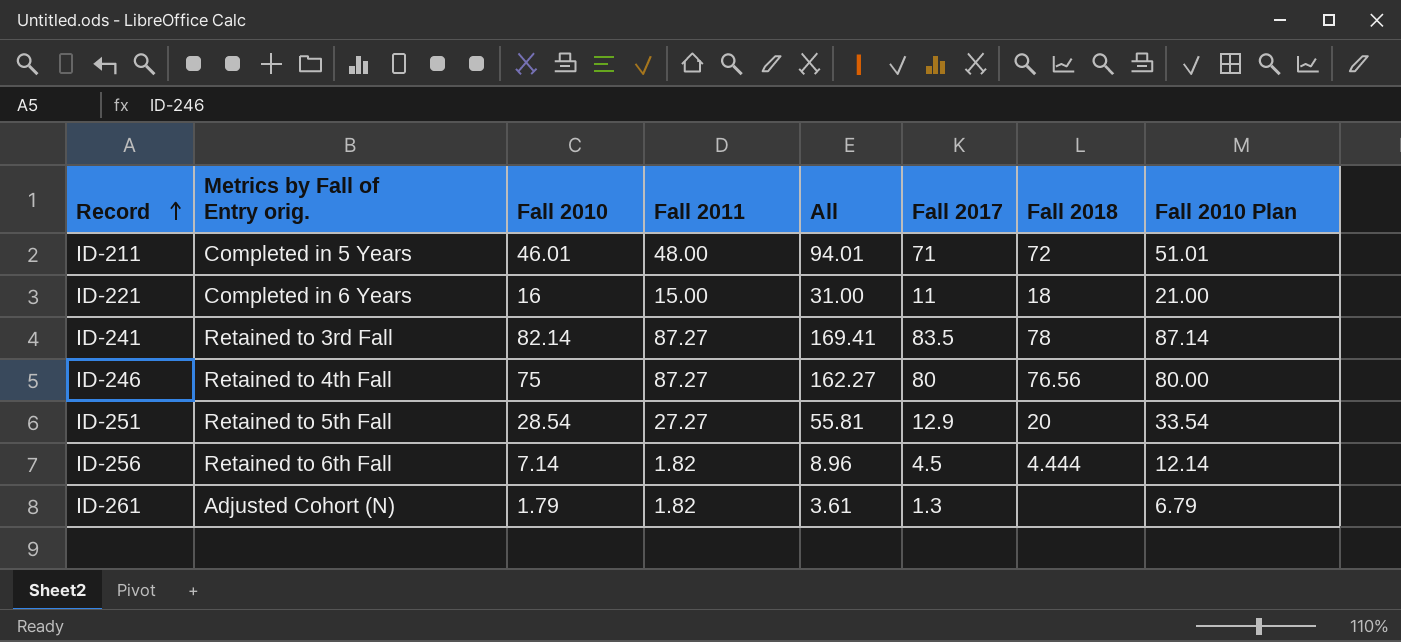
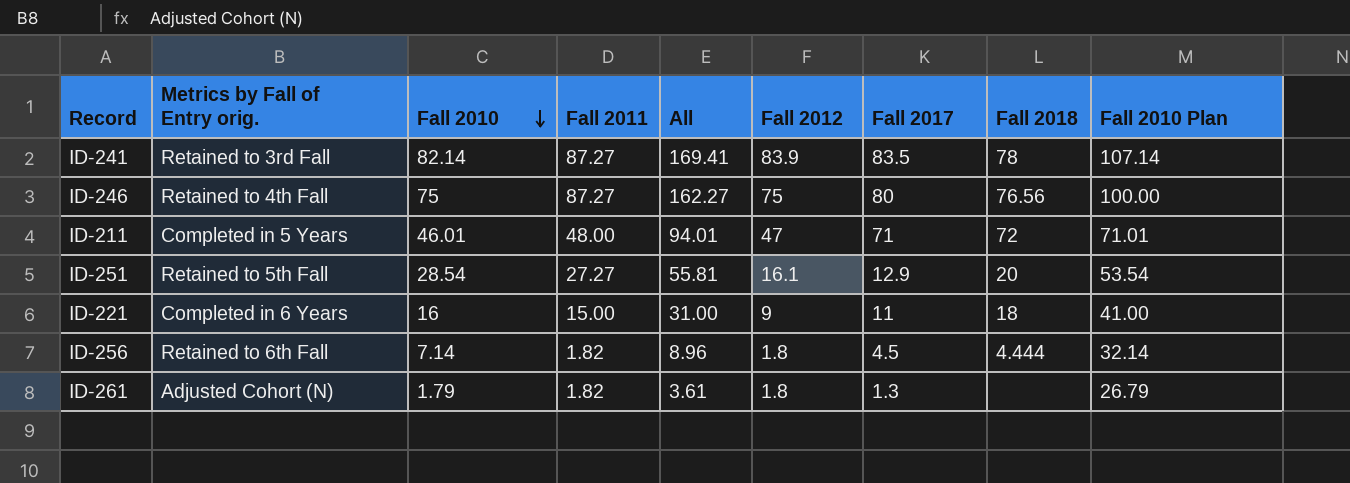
row order: Record ascending -> Fall 2010 descending
column Fall 2012 | position: none -> 6
column Fall 2010 Plan | formula: [Fall 2010] + 5 -> [Fall 2010] + 25

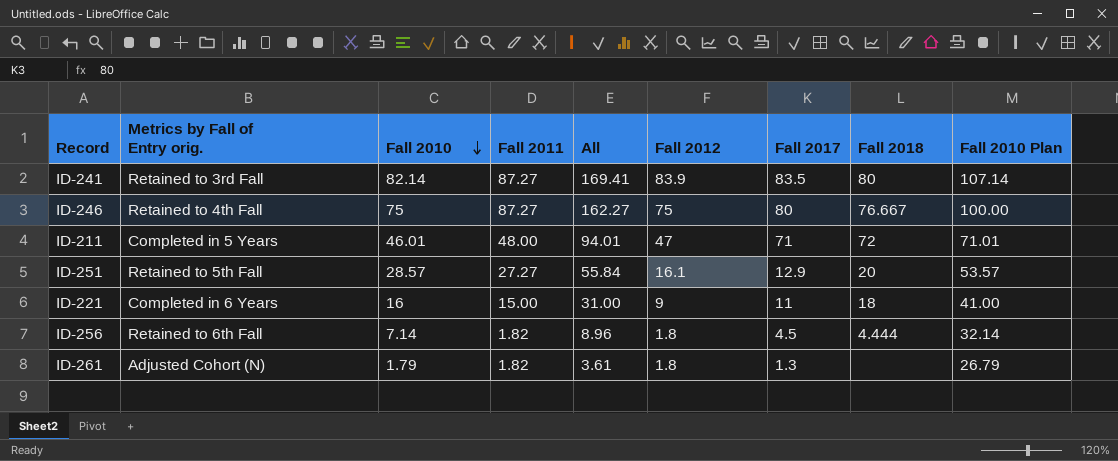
ID-241 | Fall 2018: 78 -> 80
ID-246 | Fall 2018: 76.56 -> 76.667
ID-251 | Fall 2010: 28.54 -> 28.57
ID-251 | All: 55.81 -> 55.84
ID-251 | Fall 2010 Plan: 53.54 -> 53.57

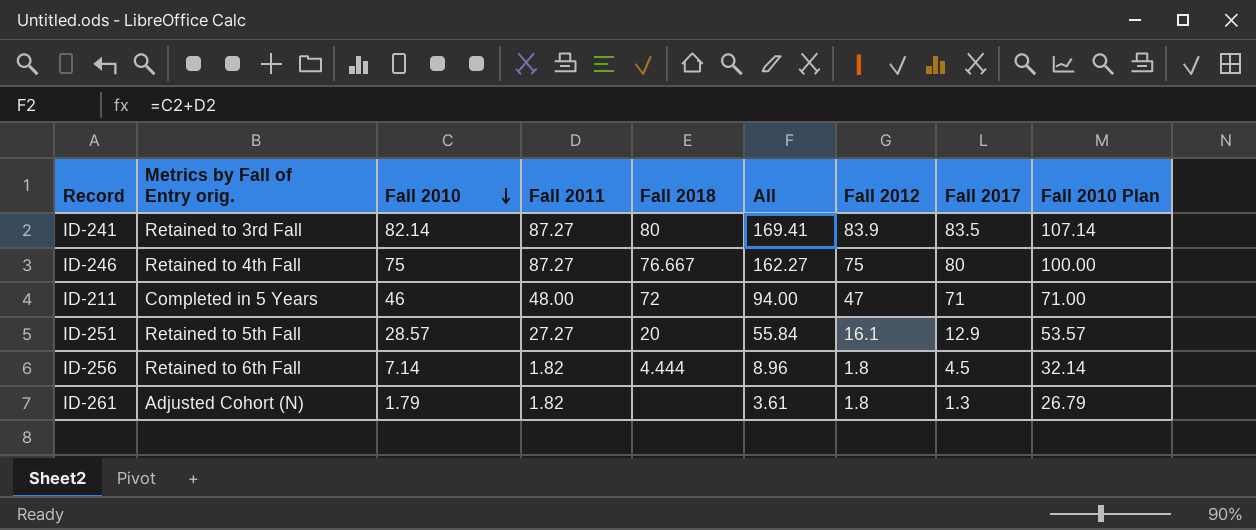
column Fall 2018 | position: 8 -> 5
row ID-221: Completed in 6 Years | 16 | 15.00 | 31.00 | 9 | 11 | 18 | 41.00 -> none
ID-211 | Fall 2010: 46.01 -> 46
ID-211 | All: 94.01 -> 94.00
ID-211 | Fall 2010 Plan: 71.01 -> 71.00

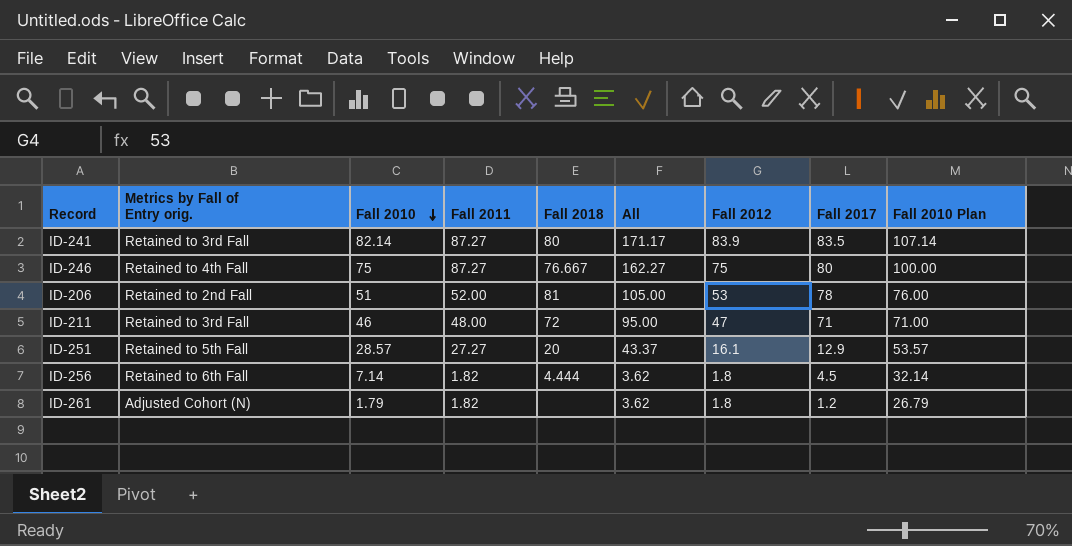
column All | formula: [Fall 2010] + [Fall 2011] -> [Fall 2011] + [Fall 2012]
row ID-206: none -> Retained to 2nd Fall | 51 | 52.00 | 81 | 105.00 | 53 | 78 | 76.00
ID-211 | Metrics by Fall of Entry orig.: Completed in 5 Years -> Retained to 3rd Fall
ID-261 | Fall 2017: 1.3 -> 1.2

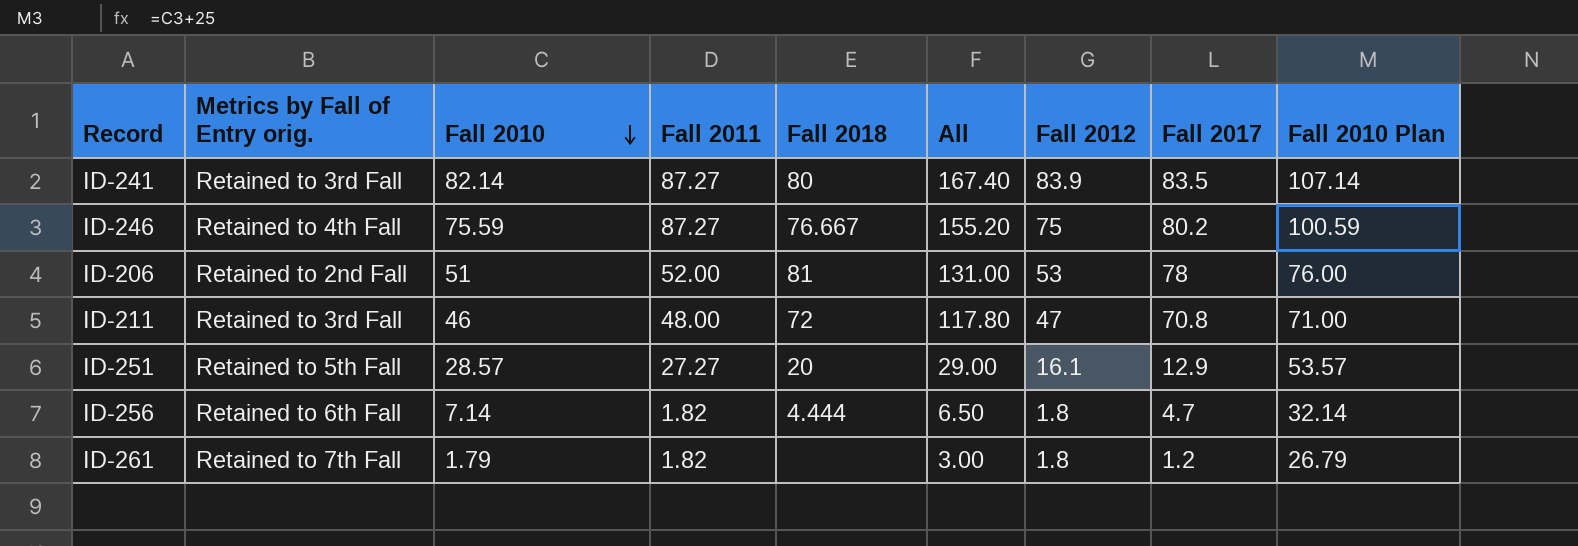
column All | formula: [Fall 2011] + [Fall 2012] -> [Fall 2012] + [Fall 2017]
ID-246 | Fall 2010: 75 -> 75.59
ID-246 | Fall 2017: 80 -> 80.2
ID-246 | Fall 2010 Plan: 100.00 -> 100.59
ID-211 | Fall 2017: 71 -> 70.8
ID-256 | Fall 2017: 4.5 -> 4.7
ID-261 | Metrics by Fall of Entry orig.: Adjusted Cohort (N) -> Retained to 7th Fall

